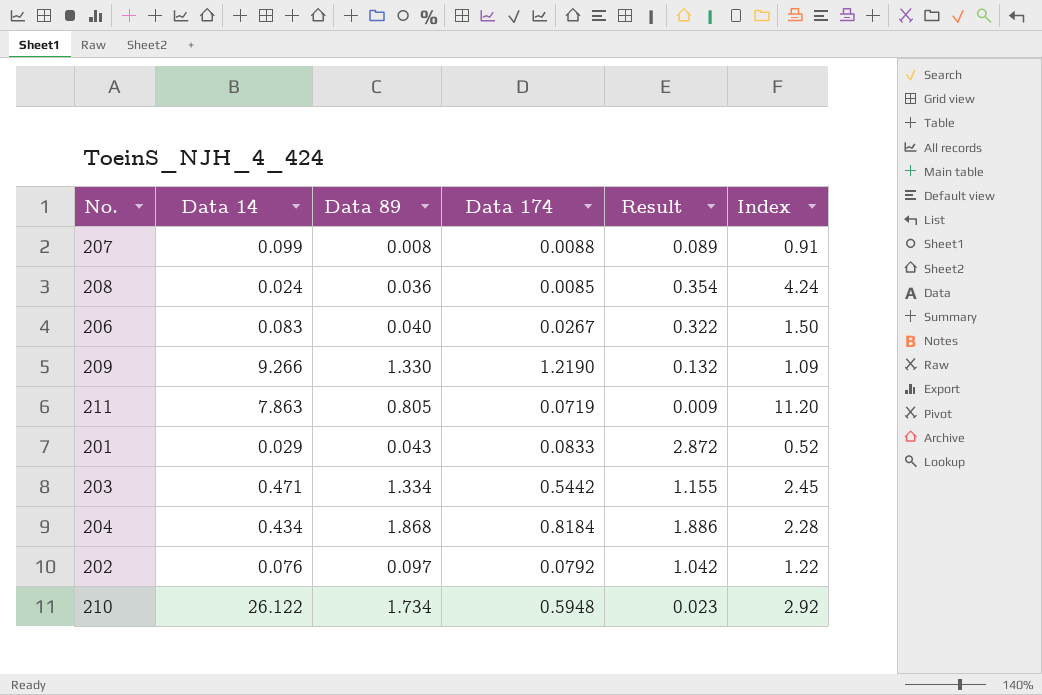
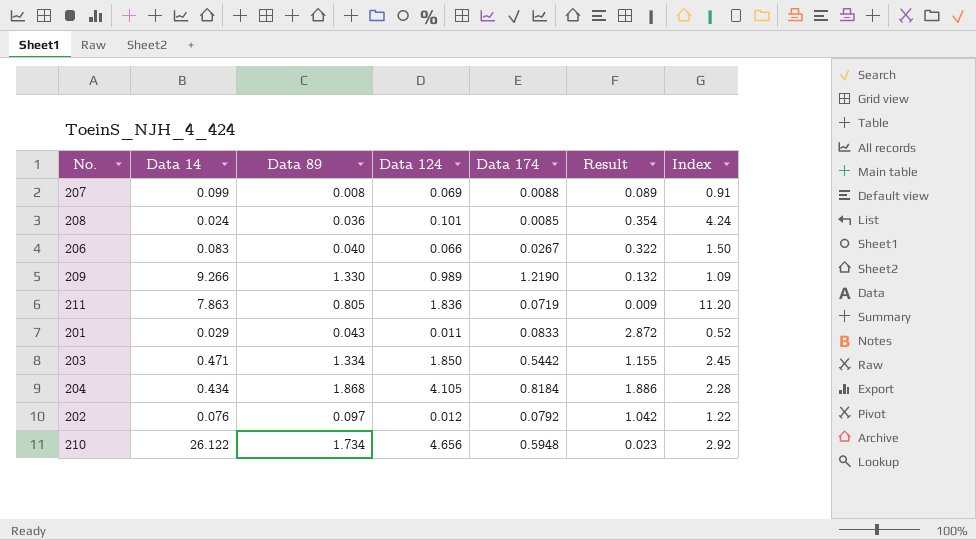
column Data 124 | position: none -> 4

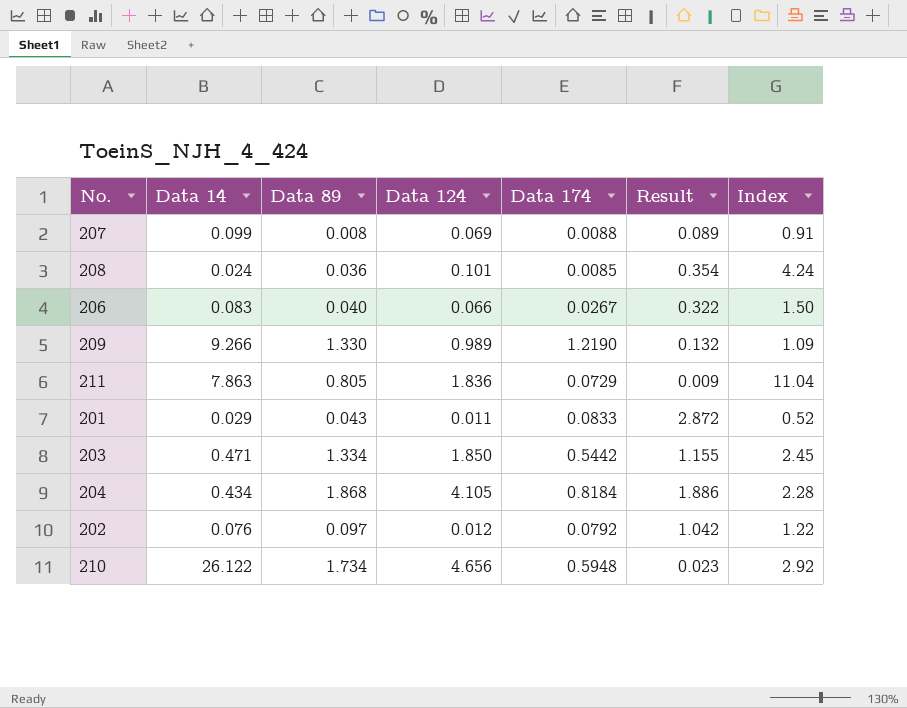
211 | Data 174: 0.0719 -> 0.0729
211 | Index: 11.20 -> 11.04

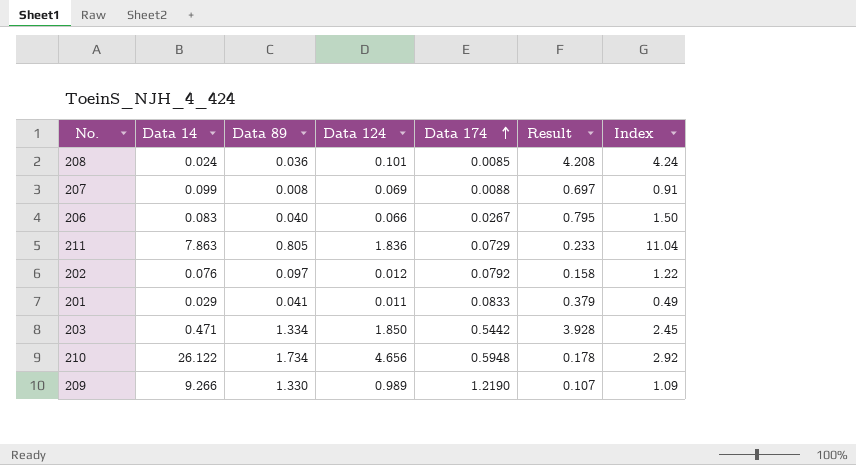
row order: none -> Data 174 ascending
column Result | formula: [Data 174] / [Data 14] -> [Data 124] / [Data 14]
row 204: 0.434 | 1.868 | 4.105 | 0.8184 | 1.886 | 2.28 -> none
201 | Data 89: 0.043 -> 0.041
201 | Index: 0.52 -> 0.49

